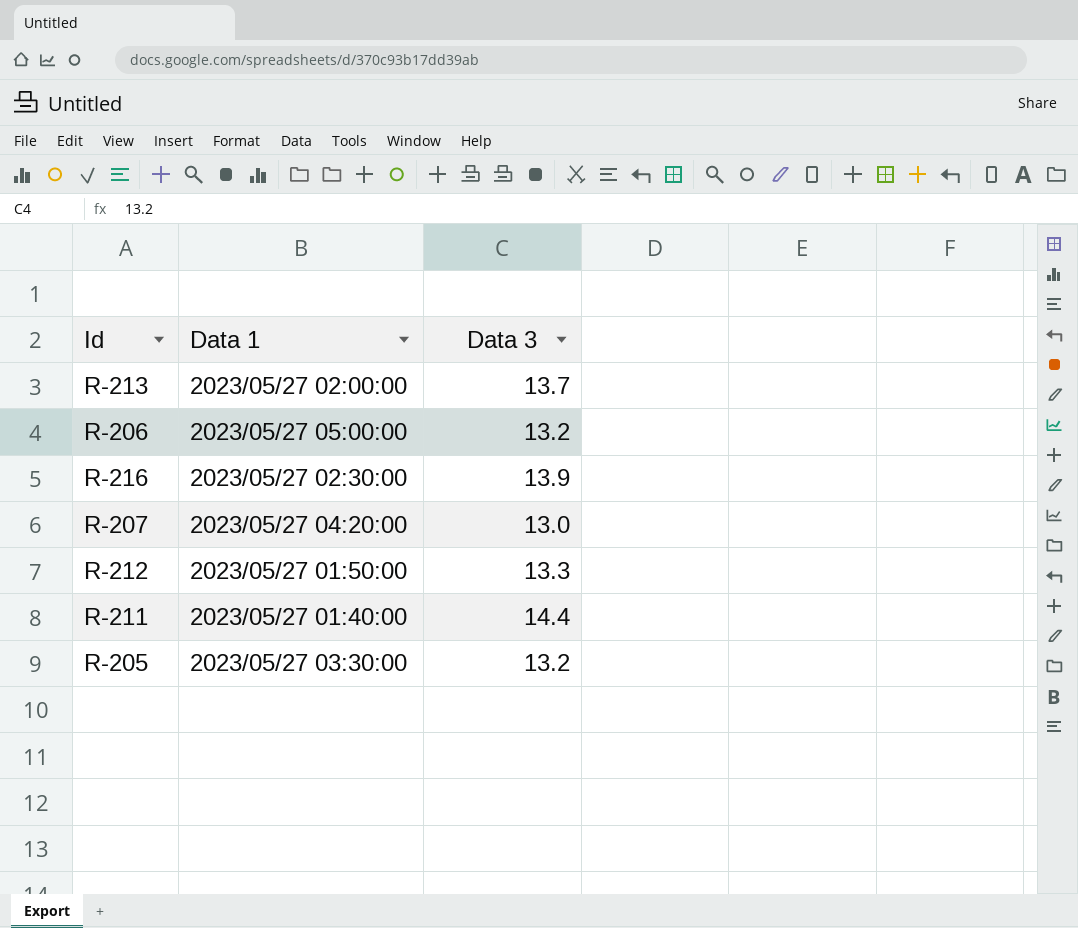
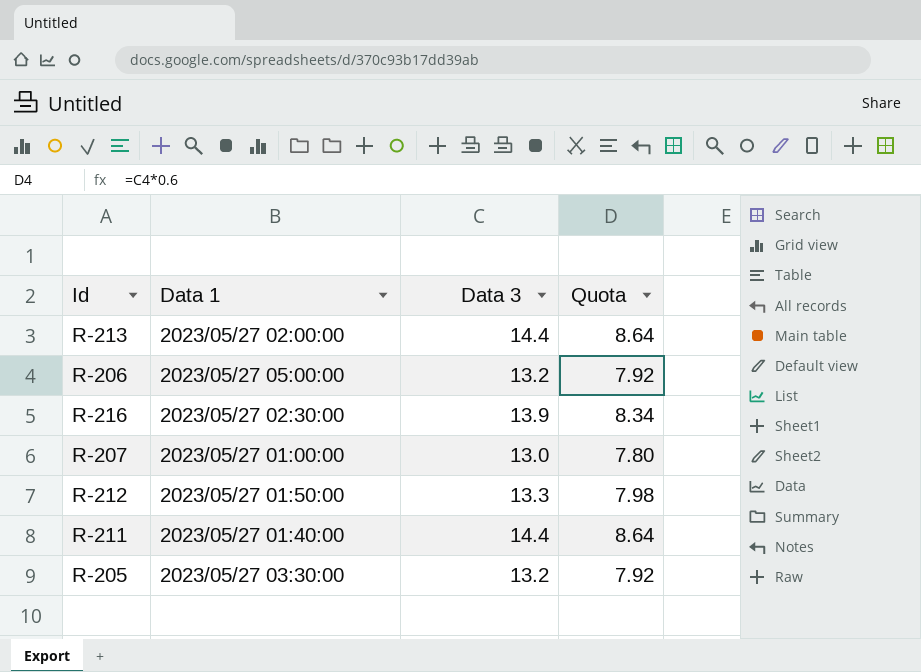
column Quota | formula: none -> [Data 3] * 0.6
R-213 | Data 3: 13.7 -> 14.4
R-207 | Data 1: 2023/05/27 04:20:00 -> 2023/05/27 01:00:00

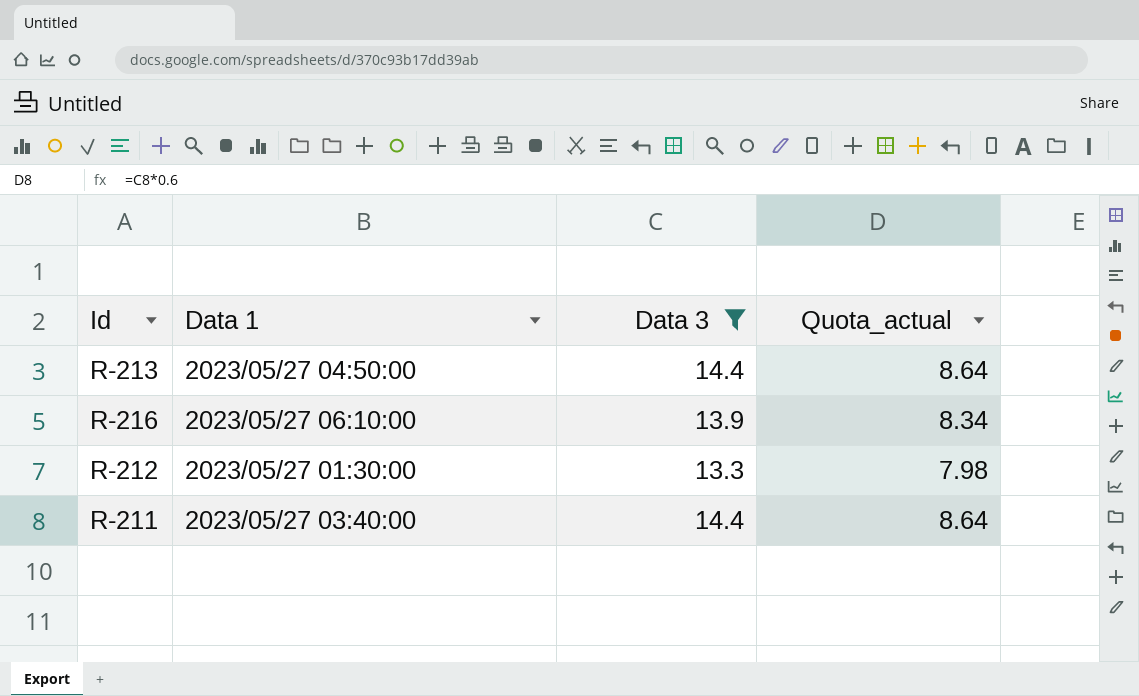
filter: none -> Data 3 >= 13.3
column name: Quota -> Quota_actual
R-213 | Data 1: 2023/05/27 02:00:00 -> 2023/05/27 04:50:00
R-216 | Data 1: 2023/05/27 02:30:00 -> 2023/05/27 06:10:00
R-212 | Data 1: 2023/05/27 01:50:00 -> 2023/05/27 01:30:00
R-211 | Data 1: 2023/05/27 01:40:00 -> 2023/05/27 03:40:00

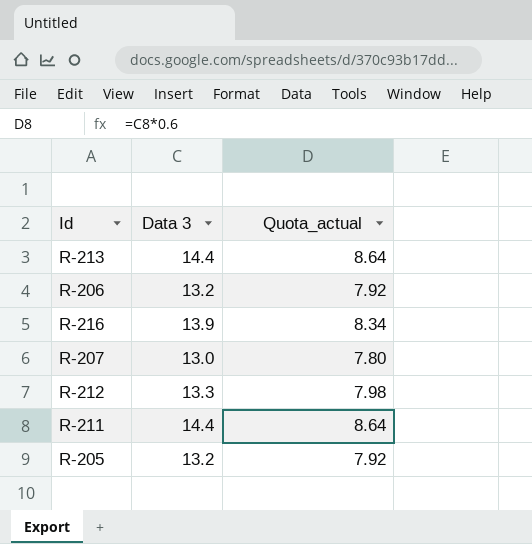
filter: Data 3 >= 13.3 -> none
column Data 1 | position: 2 -> none

